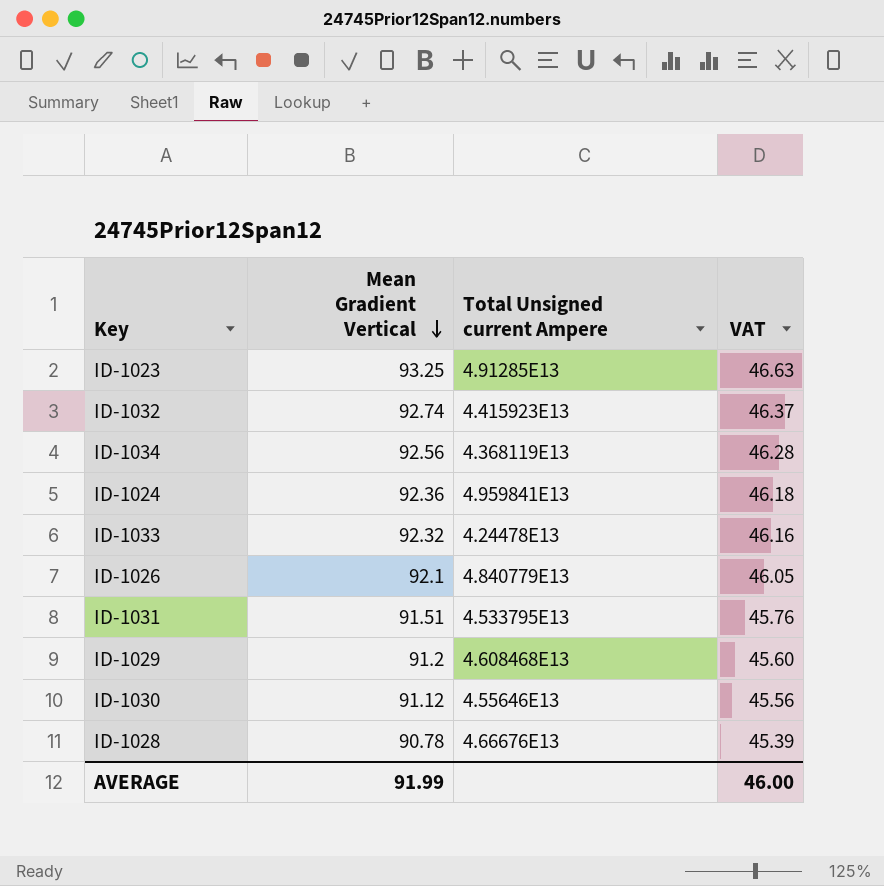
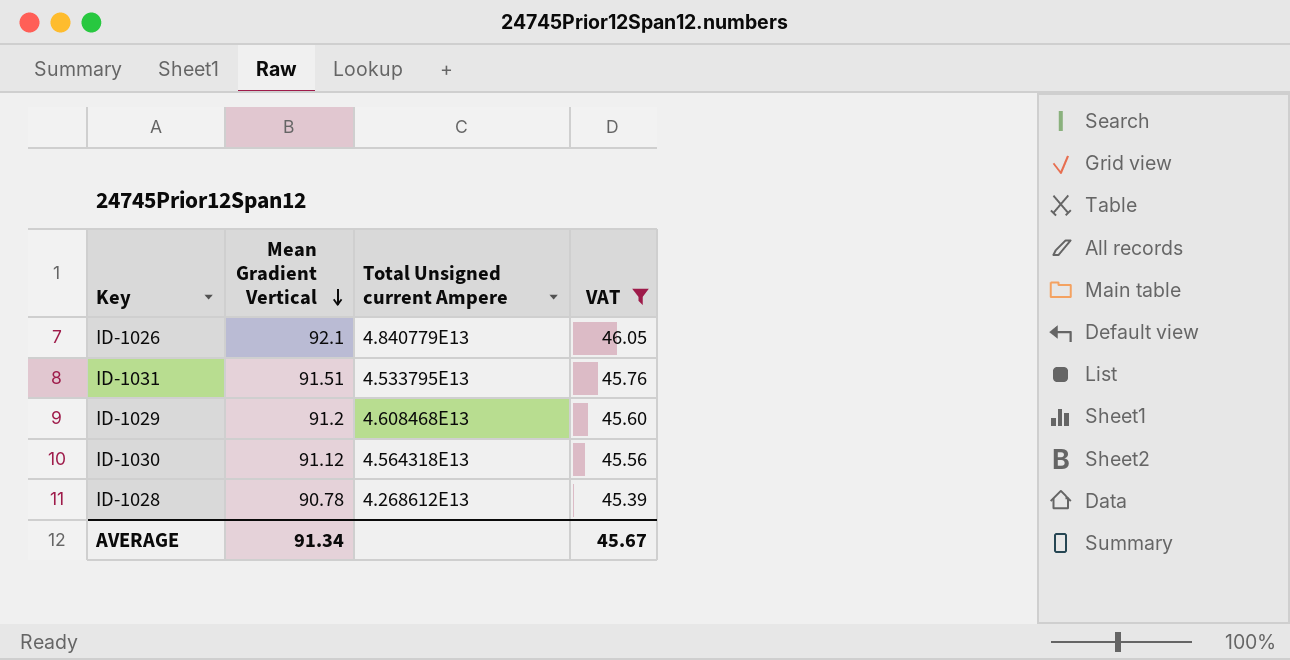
filter: none -> VAT <= 46.05
ID-1030 | Total Unsigned current Ampere: 4.55646E13 -> 4.564318E13
ID-1028 | Total Unsigned current Ampere: 4.66676E13 -> 4.268612E13
AVERAGE | Mean Gradient Vertical: 91.99 -> 91.34
AVERAGE | VAT: 46.00 -> 45.67

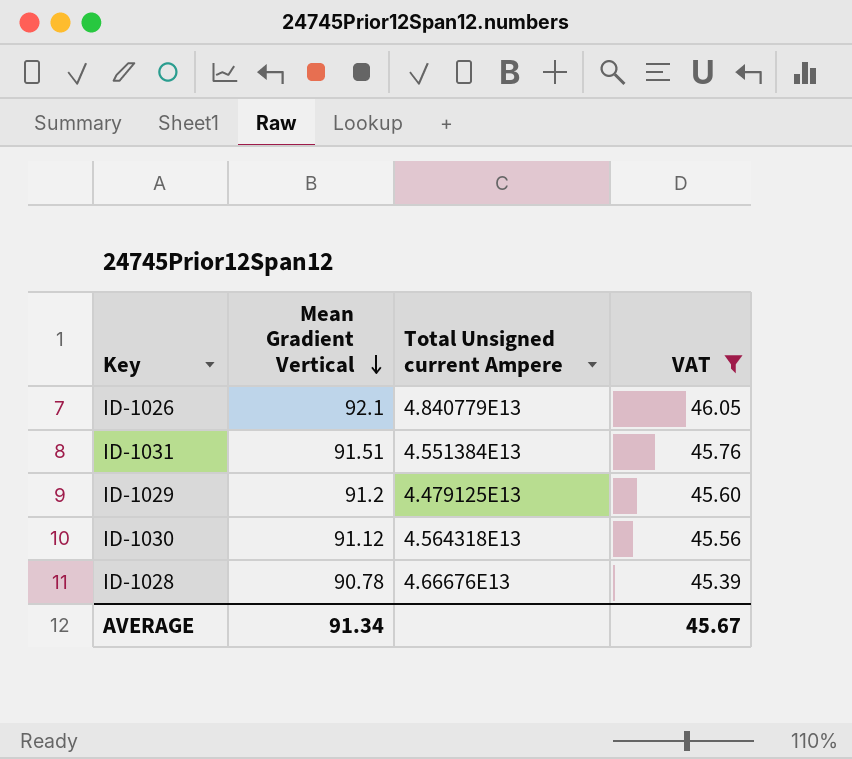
ID-1031 | Total Unsigned current Ampere: 4.533795E13 -> 4.551384E13
ID-1029 | Total Unsigned current Ampere: 4.608468E13 -> 4.479125E13
ID-1028 | Total Unsigned current Ampere: 4.268612E13 -> 4.66676E13

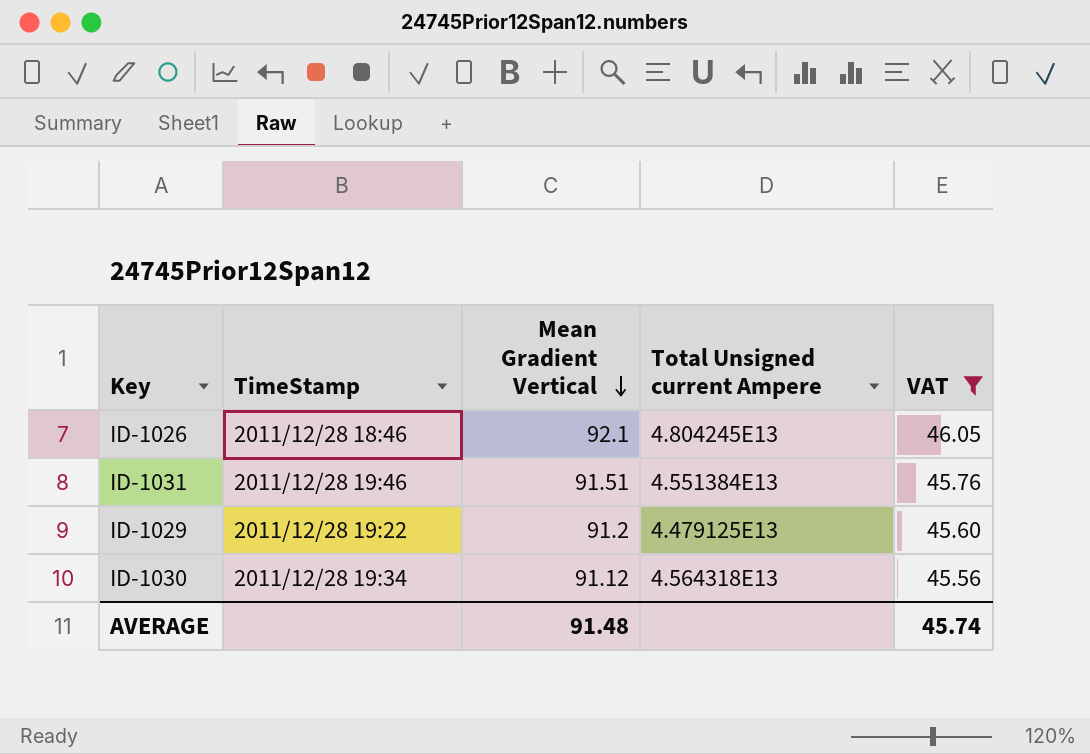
column TimeStamp | position: none -> 2
row ID-1028: 90.78 | 4.66676E13 | 45.39 -> none
ID-1026 | Total Unsigned current Ampere: 4.840779E13 -> 4.804245E13
AVERAGE | Mean Gradient Vertical: 91.34 -> 91.48
AVERAGE | VAT: 45.67 -> 45.74

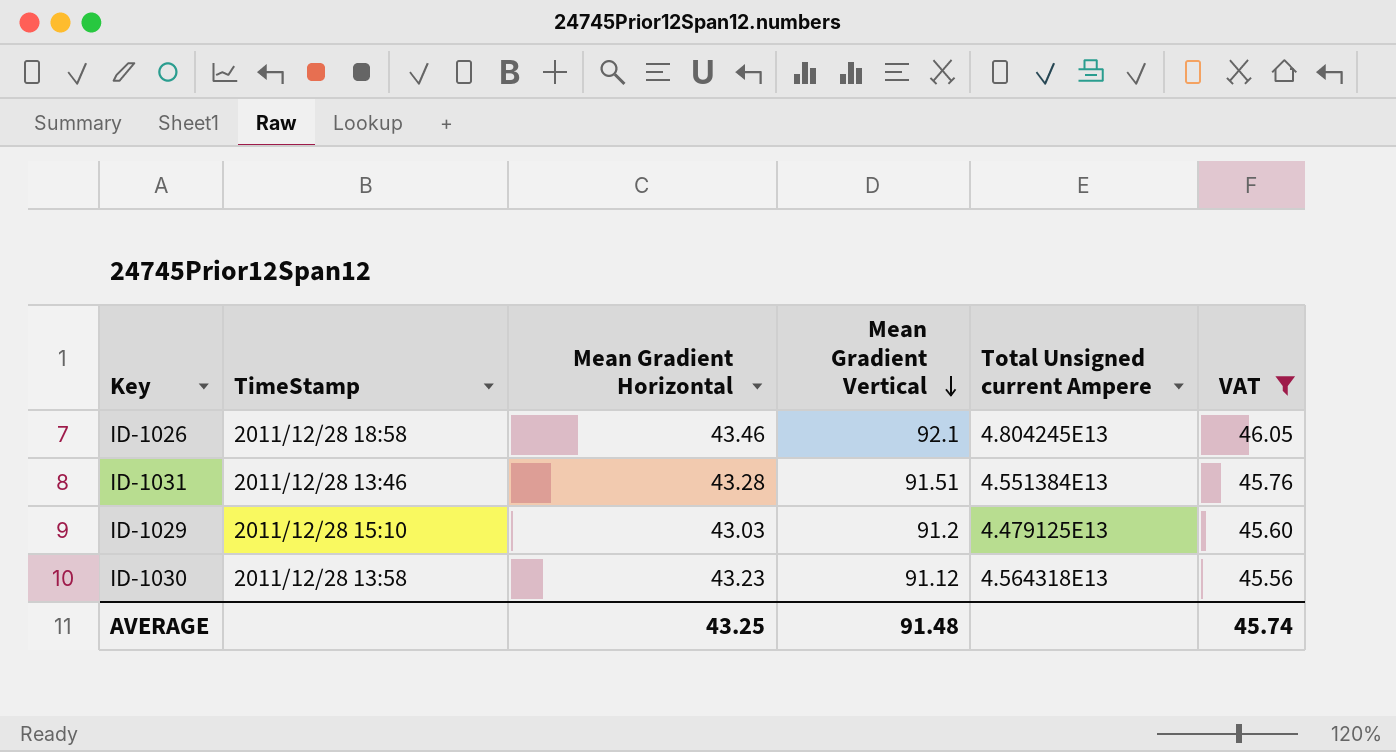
column Mean Gradient Horizontal | position: none -> 3
ID-1026 | TimeStamp: 2011/12/28 18:46 -> 2011/12/28 18:58
ID-1031 | TimeStamp: 2011/12/28 19:46 -> 2011/12/28 13:46
ID-1029 | TimeStamp: 2011/12/28 19:22 -> 2011/12/28 15:10
ID-1030 | TimeStamp: 2011/12/28 19:34 -> 2011/12/28 13:58

